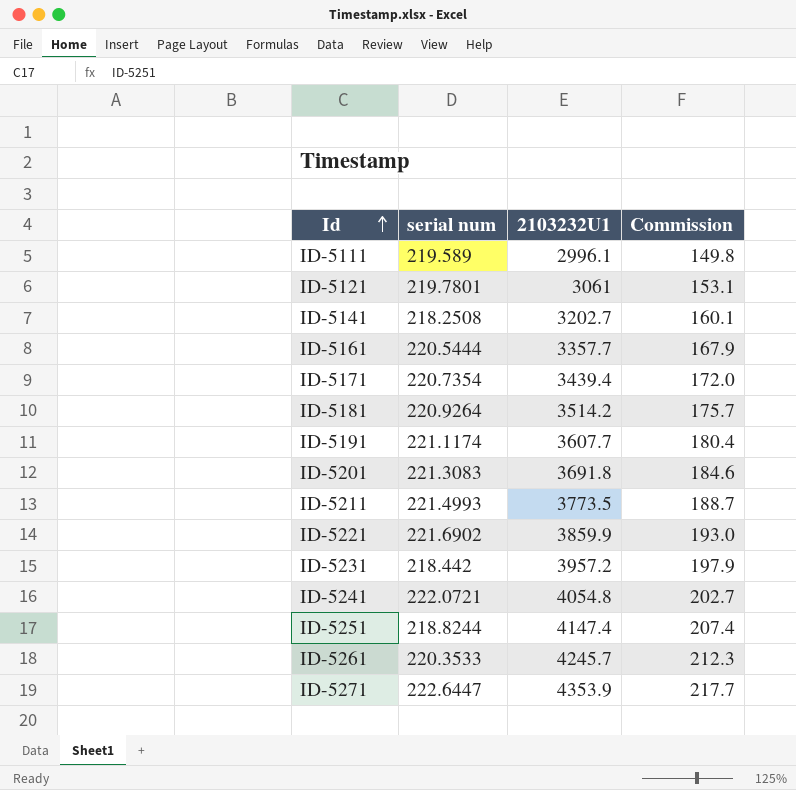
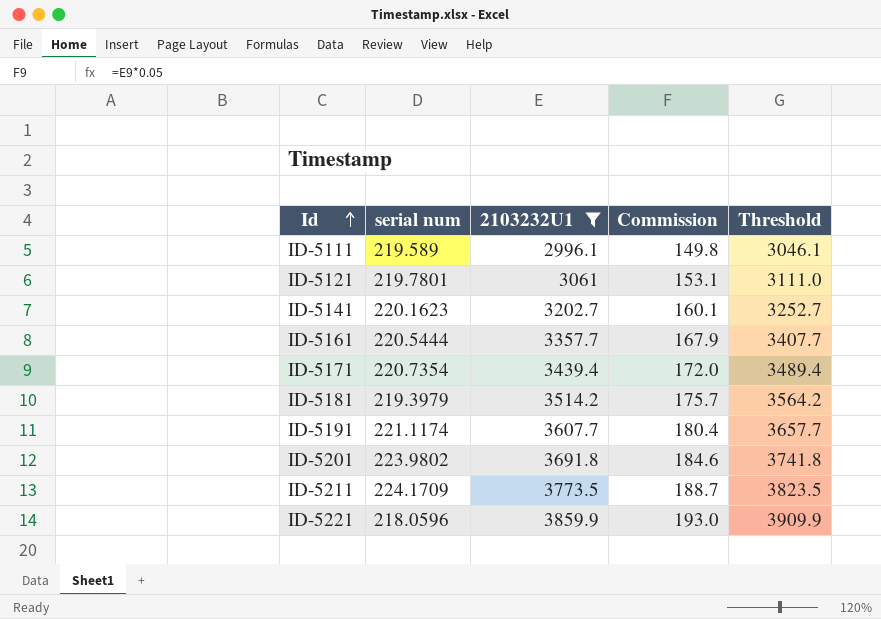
filter: none -> 2103232U1 <= 3859.9
column Threshold | formula: none -> [2103232U1] + 50
ID-5141 | serial num: 218.2508 -> 220.1623
ID-5181 | serial num: 220.9264 -> 219.3979
ID-5201 | serial num: 221.3083 -> 223.9802
ID-5211 | serial num: 221.4993 -> 224.1709
ID-5221 | serial num: 221.6902 -> 218.0596

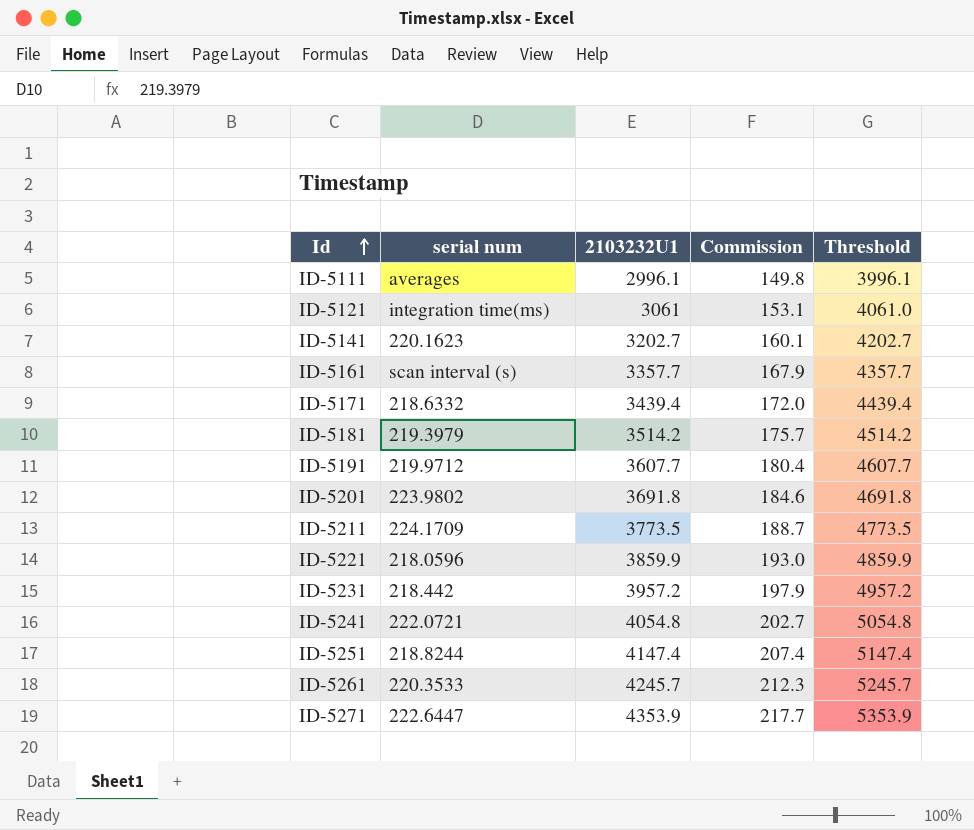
filter: 2103232U1 <= 3859.9 -> none
column Threshold | formula: [2103232U1] + 50 -> [2103232U1] + 1000
ID-5111 | serial num: 219.589 -> averages
ID-5121 | serial num: 219.7801 -> integration time(ms)
ID-5161 | serial num: 220.5444 -> scan interval (s)
ID-5171 | serial num: 220.7354 -> 218.6332
ID-5191 | serial num: 221.1174 -> 219.9712

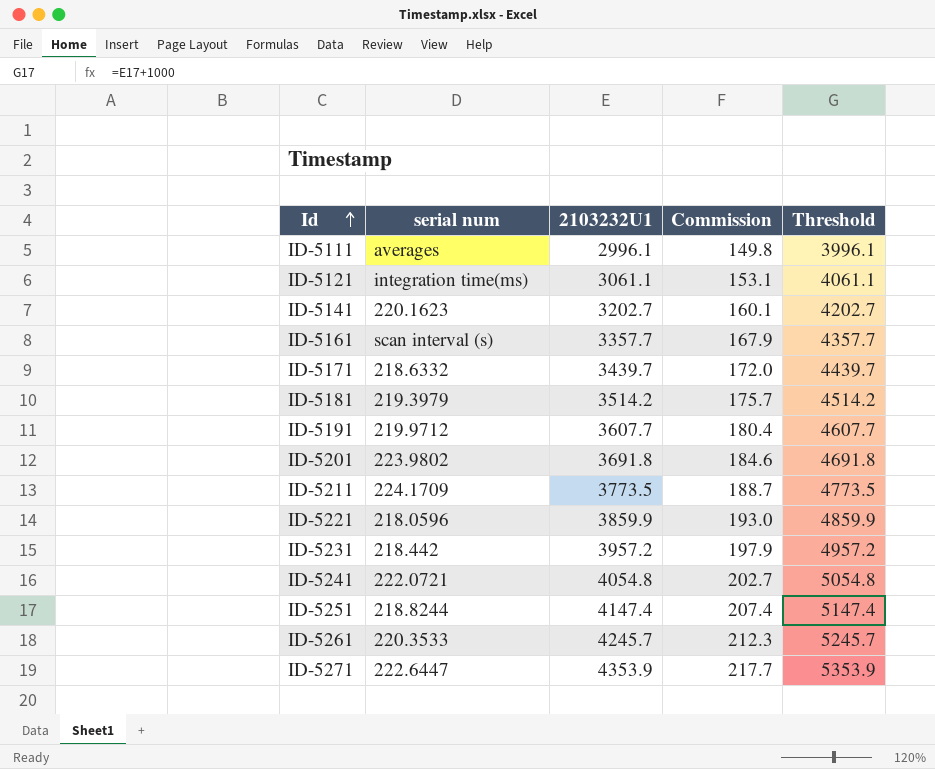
ID-5121 | 2103232U1: 3061 -> 3061.1
ID-5121 | Threshold: 4061.0 -> 4061.1
ID-5171 | 2103232U1: 3439.4 -> 3439.7
ID-5171 | Threshold: 4439.4 -> 4439.7

